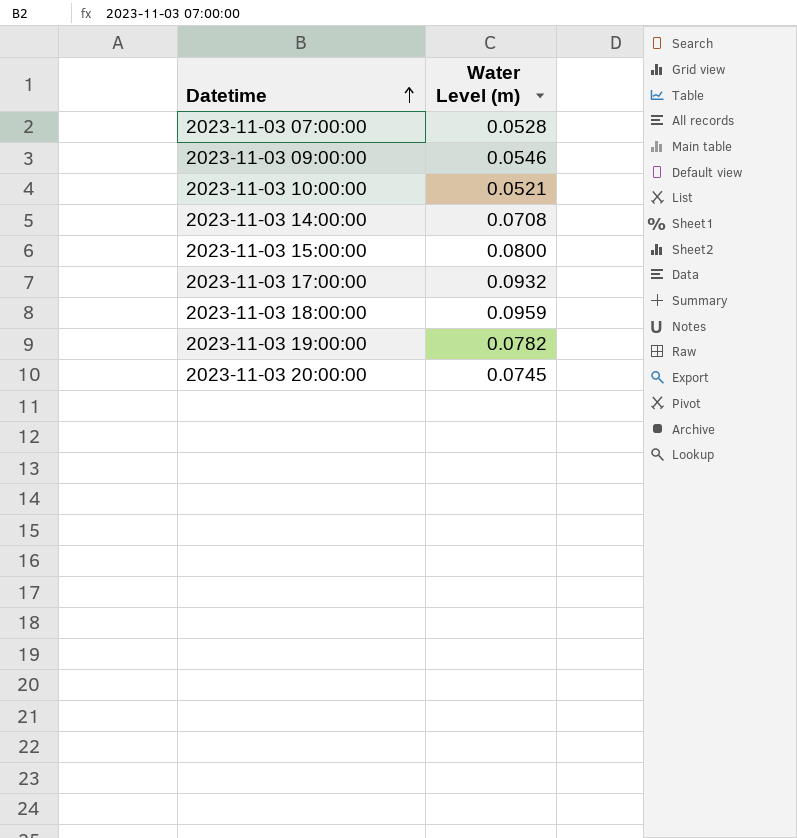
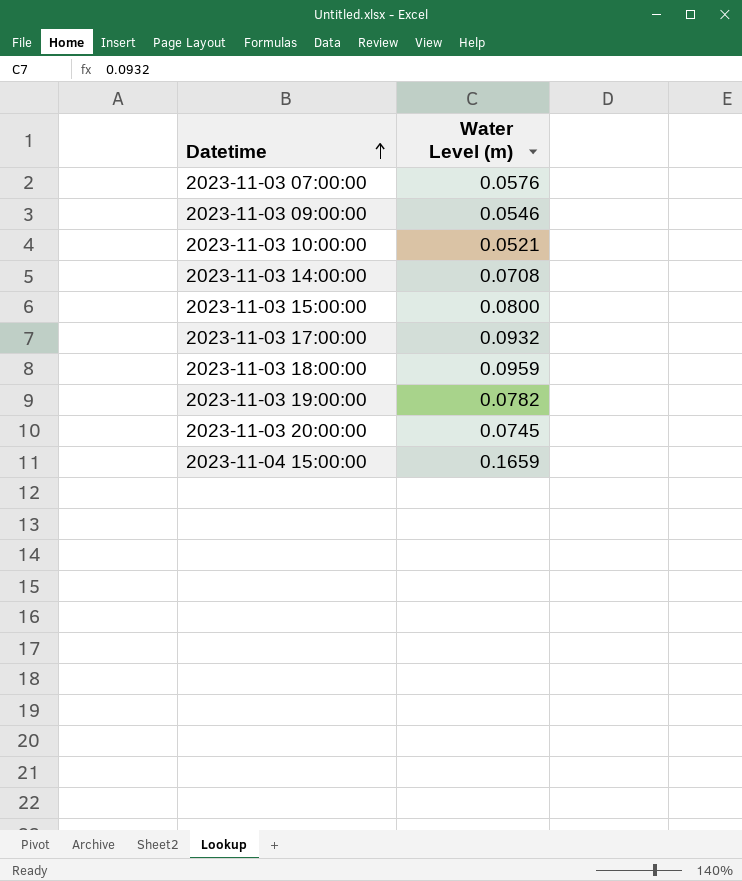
2023-11-03 07:00:00 | Water Level (m): 0.0528 -> 0.0576
row 2023-11-04 15:00:00: none -> 0.1659

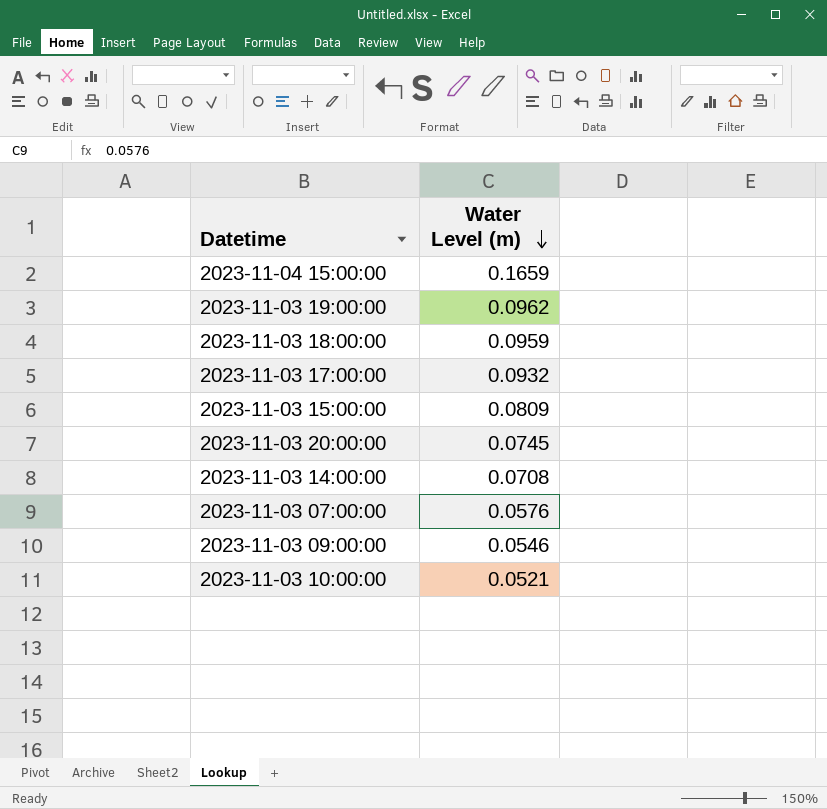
row order: Datetime ascending -> Water Level (m) descending
2023-11-03 19:00:00 | Water Level (m): 0.0782 -> 0.0962
2023-11-03 15:00:00 | Water Level (m): 0.0800 -> 0.0809

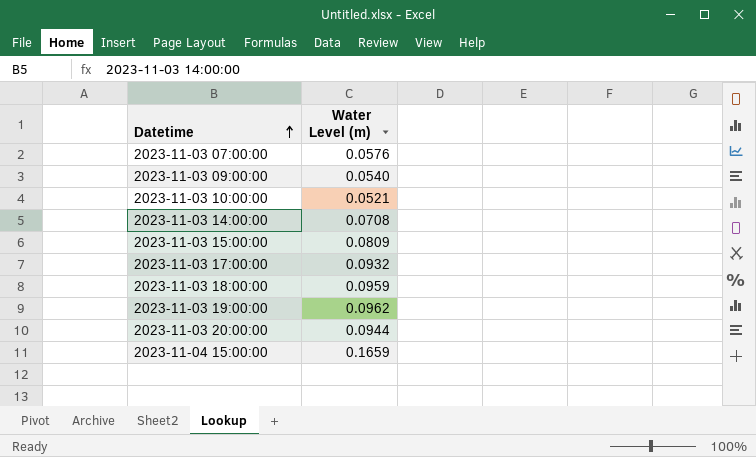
row order: Water Level (m) descending -> Datetime ascending
2023-11-03 09:00:00 | Water Level (m): 0.0546 -> 0.0540
2023-11-03 20:00:00 | Water Level (m): 0.0745 -> 0.0944

